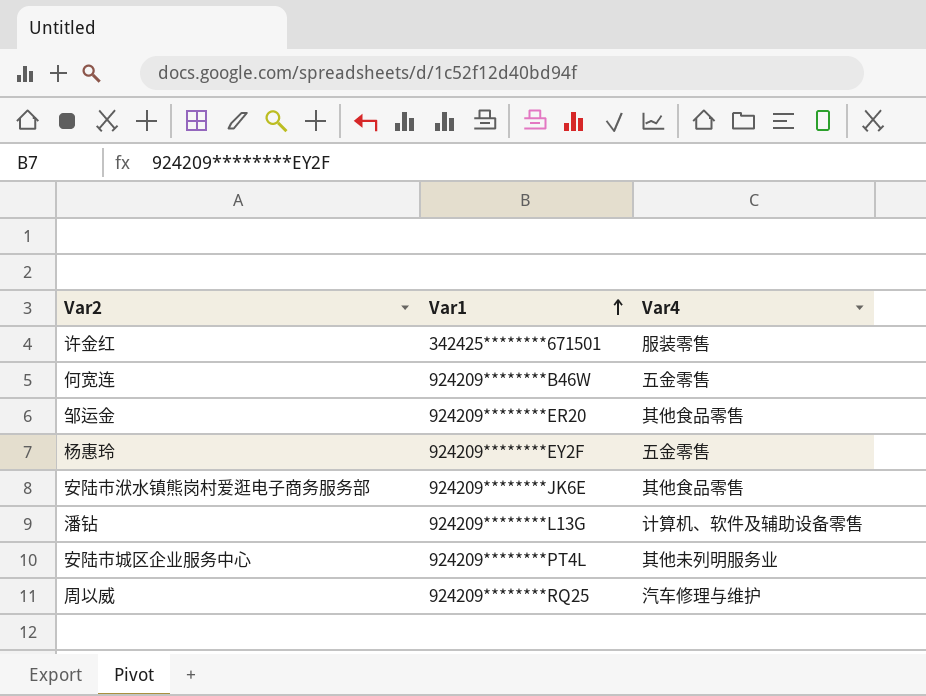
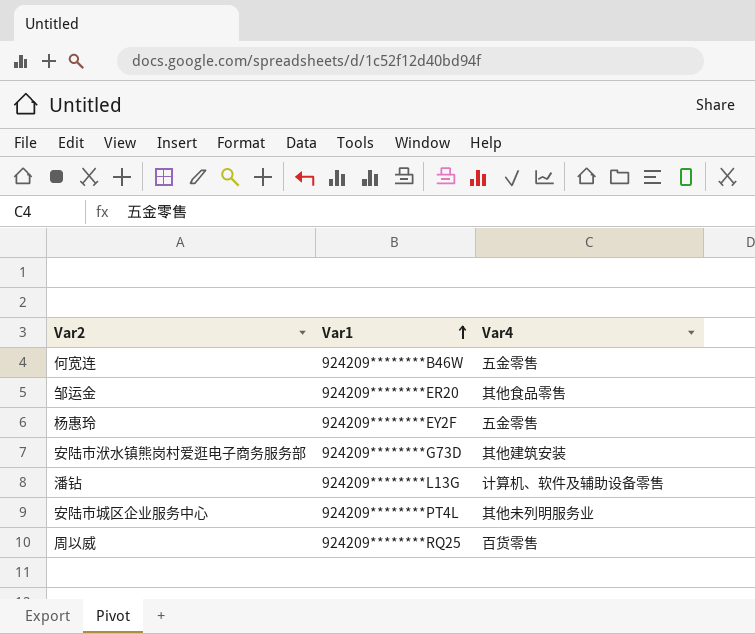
row 许金红: 342425********671501 | 服装零售 -> none
安陆市洑水镇熊岗村爱逛电子商务服务部 | Var1: 924209********JK6E -> 924209********G73D
安陆市洑水镇熊岗村爱逛电子商务服务部 | Var4: 其他食品零售 -> 其他建筑安装
周以威 | Var4: 汽车修理与维护 -> 百货零售

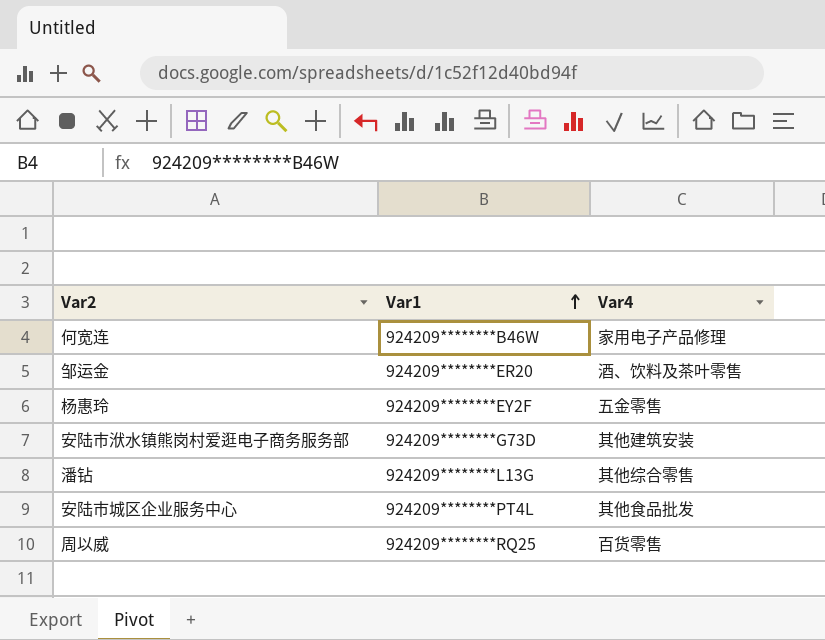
何宽连 | Var4: 五金零售 -> 家用电子产品修理
邹运金 | Var4: 其他食品零售 -> 酒、饮料及茶叶零售
潘钻 | Var4: 计算机、软件及辅助设备零售 -> 其他综合零售
安陆市城区企业服务中心 | Var4: 其他未列明服务业 -> 其他食品批发

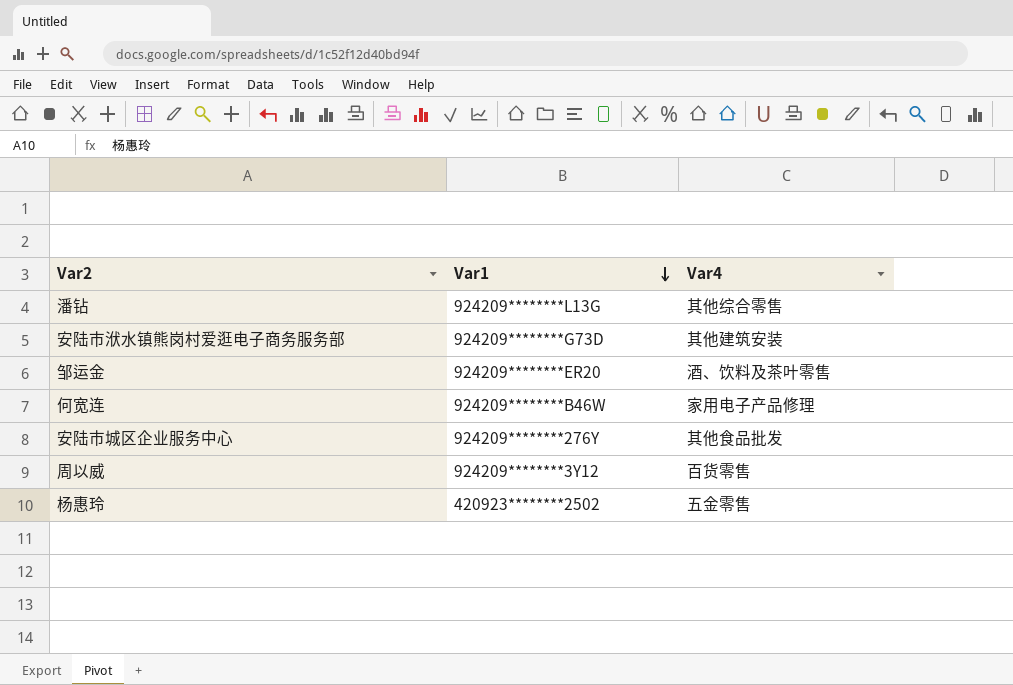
row order: Var1 ascending -> Var1 descending
安陆市城区企业服务中心 | Var1: 924209********PT4L -> 924209********276Y
周以威 | Var1: 924209********RQ25 -> 924209********3Y12
杨惠玲 | Var1: 924209********EY2F -> 420923********2502

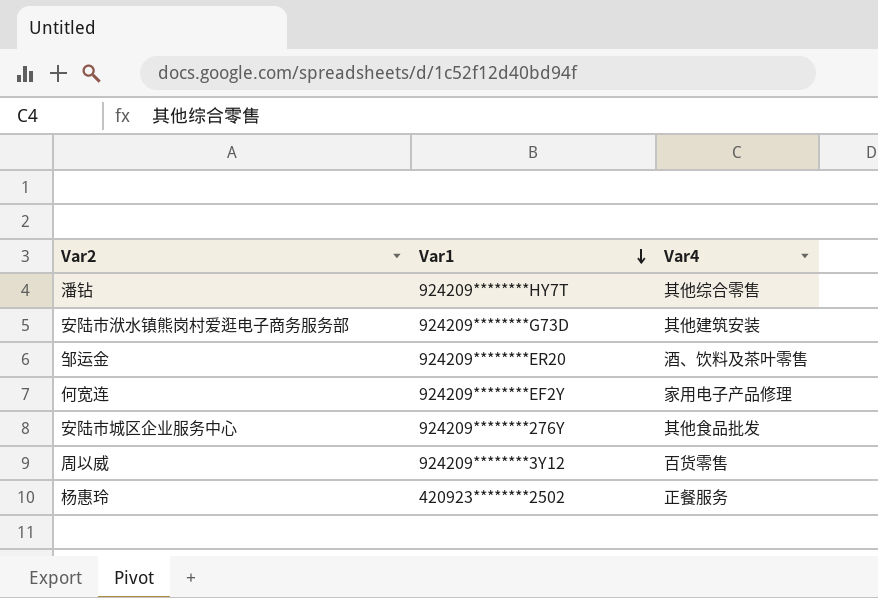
潘钻 | Var1: 924209********L13G -> 924209********HY7T
何宽连 | Var1: 924209********B46W -> 924209********EF2Y
杨惠玲 | Var4: 五金零售 -> 正餐服务

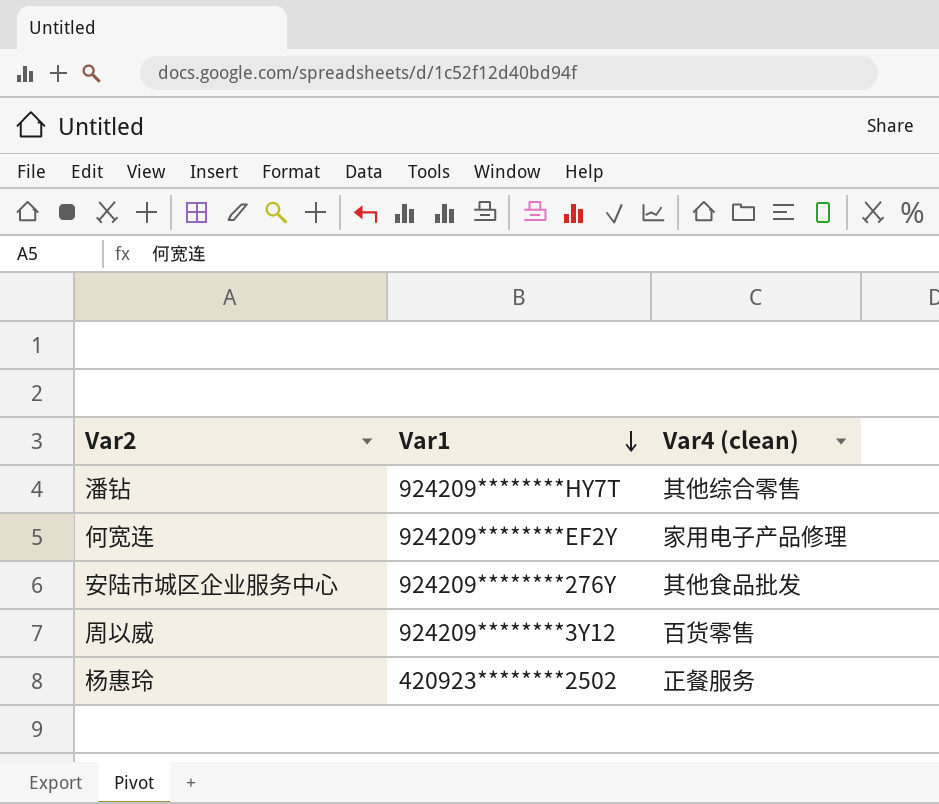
column name: Var4 -> Var4 (clean)
row 安陆市洑水镇熊岗村爱逛电子商务服务部: 924209********G73D | 其他建筑安装 -> none
row 邹运金: 924209********ER20 | 酒、饮料及茶叶零售 -> none

